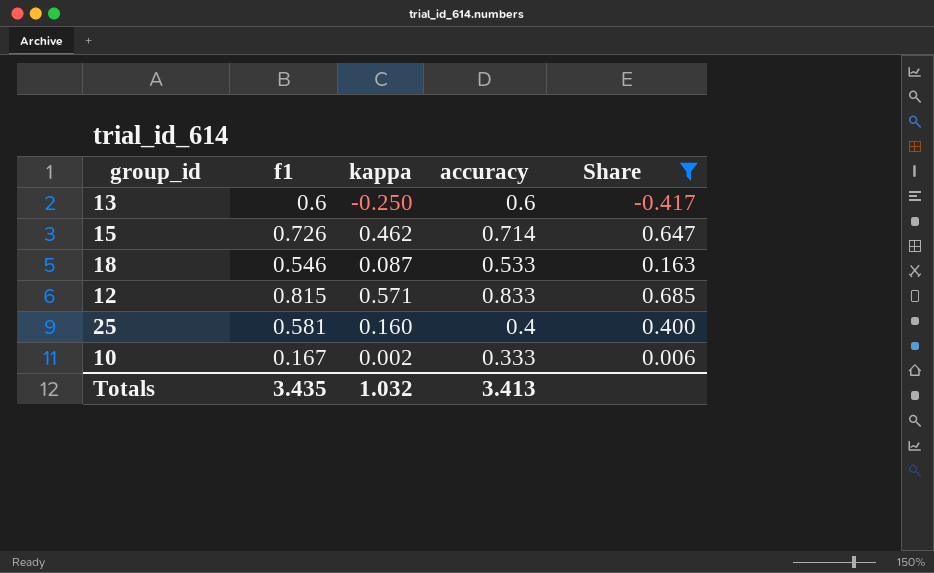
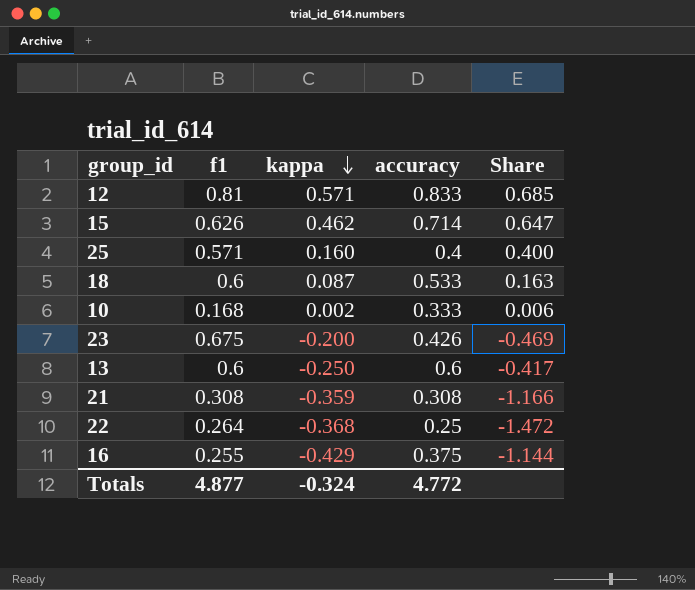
filter: Share >= -0.417 -> none
row order: none -> kappa descending
12 | f1: 0.815 -> 0.81
15 | f1: 0.726 -> 0.626
25 | f1: 0.581 -> 0.571
18 | f1: 0.546 -> 0.6
10 | f1: 0.167 -> 0.168
Totals | f1: 3.435 -> 4.877
Totals | kappa: 1.032 -> -0.324
Totals | accuracy: 3.413 -> 4.772

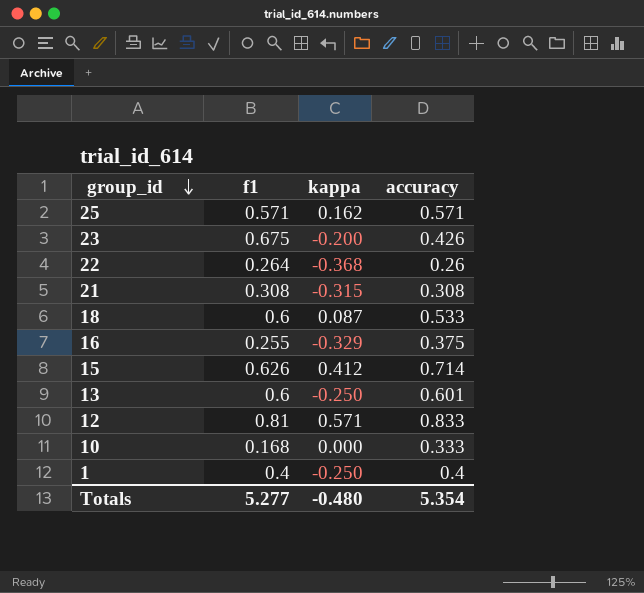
row order: kappa descending -> group_id descending
column Share | formula: [kappa] / [accuracy] -> none
25 | kappa: 0.160 -> 0.162
25 | accuracy: 0.4 -> 0.571
22 | accuracy: 0.25 -> 0.26
21 | kappa: -0.359 -> -0.315
16 | kappa: -0.429 -> -0.329
15 | kappa: 0.462 -> 0.412
13 | accuracy: 0.6 -> 0.601
10 | kappa: 0.002 -> 0.000
row 1: none -> 0.4 | -0.250 | 0.4
Totals | f1: 4.877 -> 5.277
Totals | kappa: -0.324 -> -0.480
Totals | accuracy: 4.772 -> 5.354

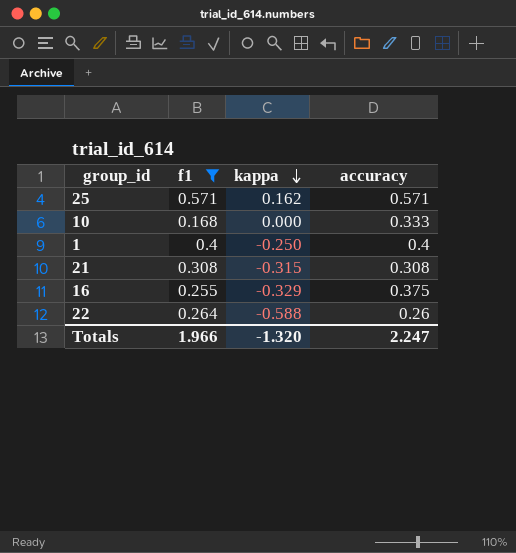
filter: none -> f1 <= 0.571
row order: group_id descending -> kappa descending
22 | kappa: -0.368 -> -0.588
Totals | f1: 5.277 -> 1.966
Totals | kappa: -0.480 -> -1.320
Totals | accuracy: 5.354 -> 2.247

